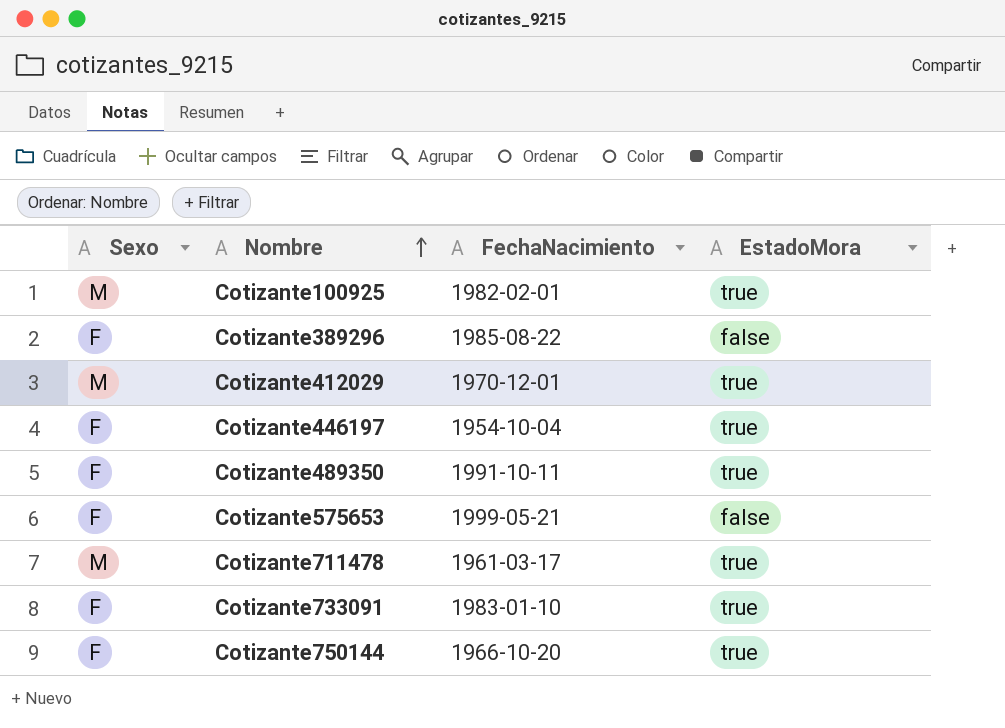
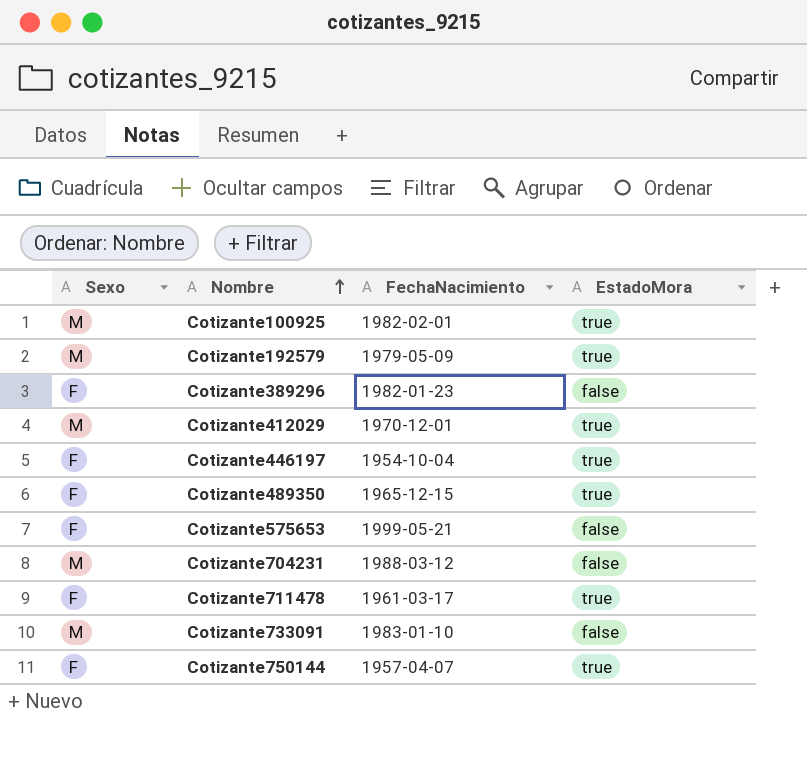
row Cotizante192579: none -> M | 1979-05-09 | true
Cotizante389296 | FechaNacimiento: 1985-08-22 -> 1982-01-23
Cotizante489350 | FechaNacimiento: 1991-10-11 -> 1965-12-15
row Cotizante704231: none -> M | 1988-03-12 | false
Cotizante711478 | Sexo: M -> F
Cotizante733091 | Sexo: F -> M
Cotizante733091 | EstadoMora: true -> false
Cotizante750144 | FechaNacimiento: 1966-10-20 -> 1957-04-07

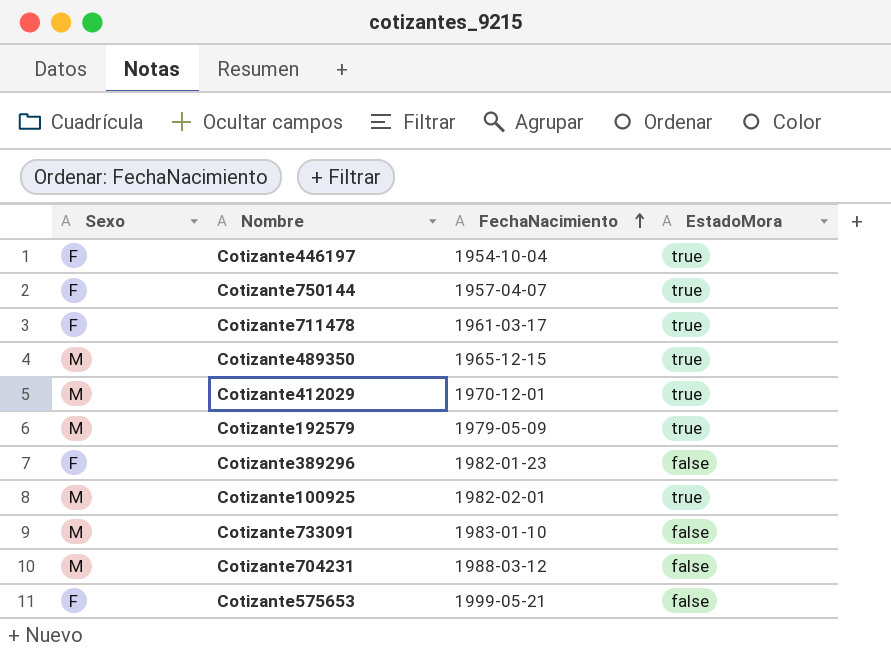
row order: Nombre ascending -> FechaNacimiento ascending
Cotizante489350 | Sexo: F -> M

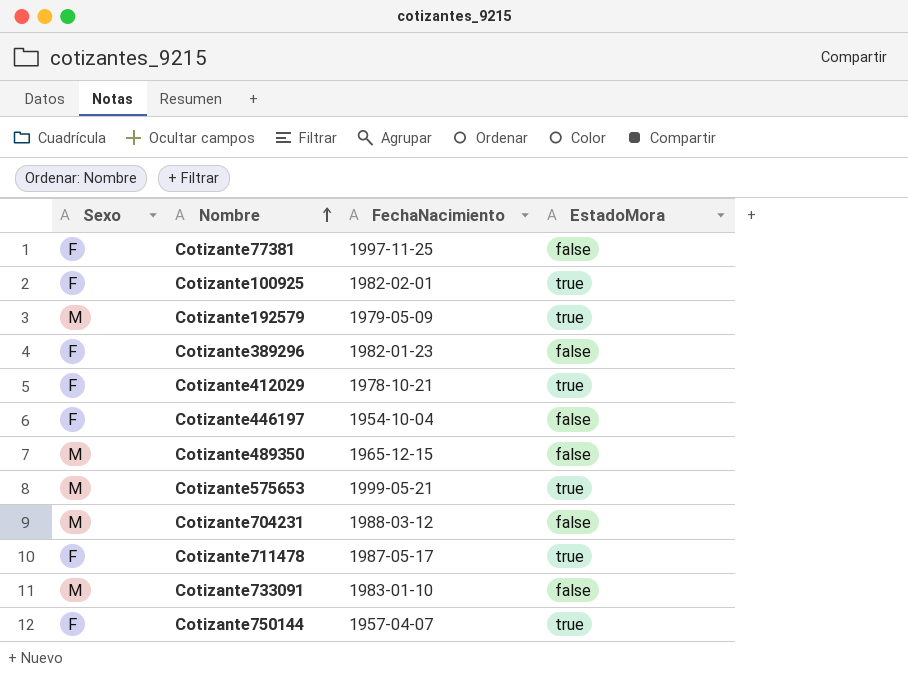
row order: FechaNacimiento ascending -> Nombre ascending
row Cotizante77381: none -> F | 1997-11-25 | false
Cotizante100925 | Sexo: M -> F
Cotizante412029 | Sexo: M -> F
Cotizante412029 | FechaNacimiento: 1970-12-01 -> 1978-10-21
Cotizante446197 | EstadoMora: true -> false
Cotizante489350 | EstadoMora: true -> false
Cotizante575653 | Sexo: F -> M
Cotizante575653 | EstadoMora: false -> true
Cotizante711478 | FechaNacimiento: 1961-03-17 -> 1987-05-17

